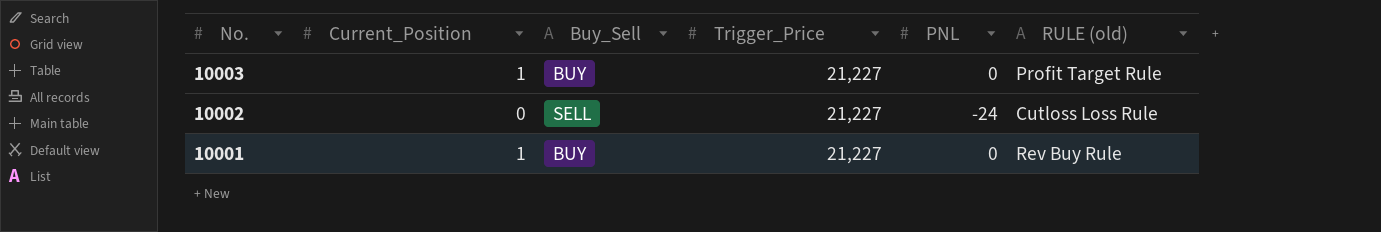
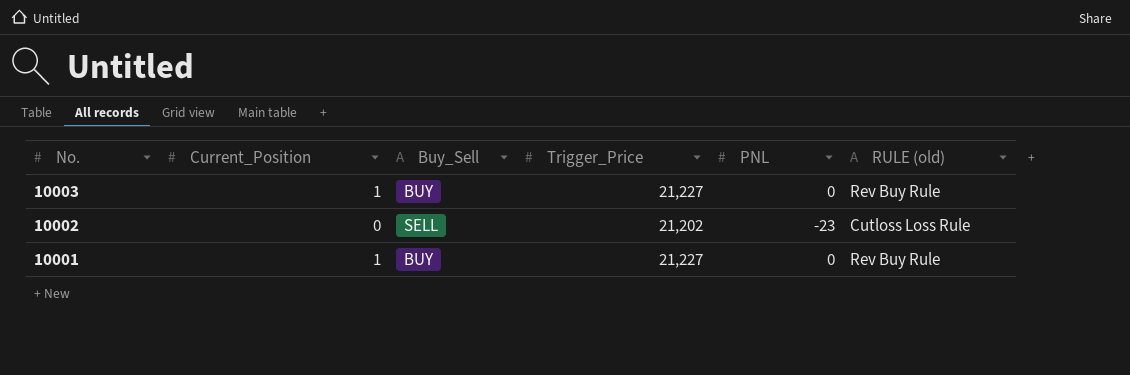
10003 | RULE (old): Profit Target Rule -> Rev Buy Rule
10002 | Trigger_Price: 21,227 -> 21,202
10002 | PNL: -24 -> -23

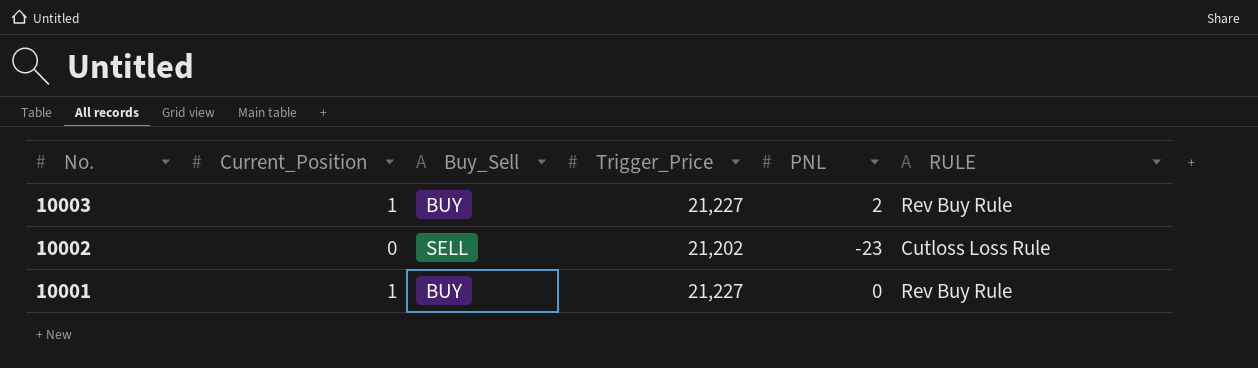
column name: RULE (old) -> RULE
10003 | PNL: 0 -> 2

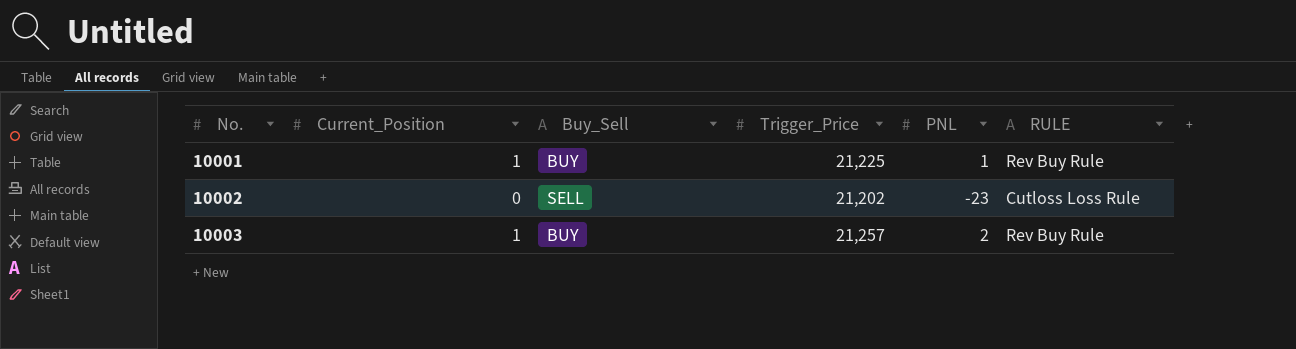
row order: No. descending -> No. ascending
10001 | Trigger_Price: 21,227 -> 21,225
10001 | PNL: 0 -> 1
10003 | Trigger_Price: 21,227 -> 21,257

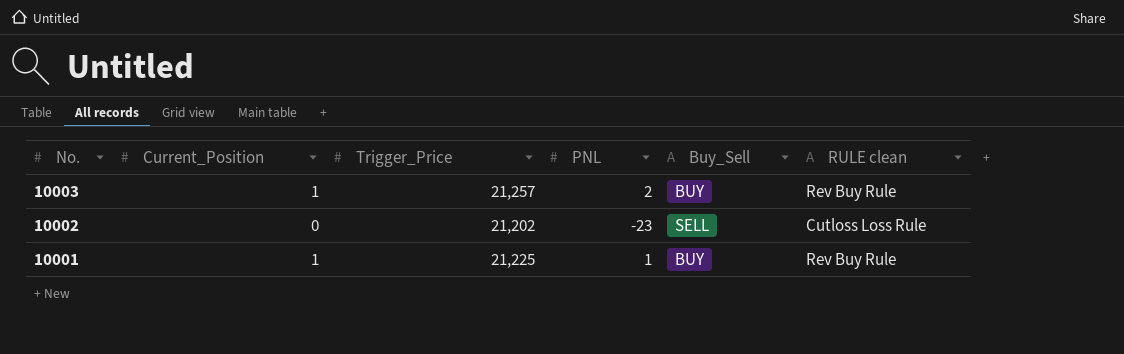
row order: No. ascending -> No. descending
column Buy_Sell | position: 3 -> 5
column name: RULE -> RULE clean

